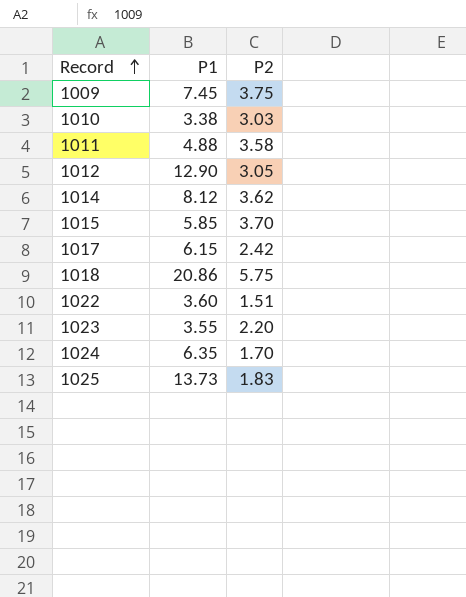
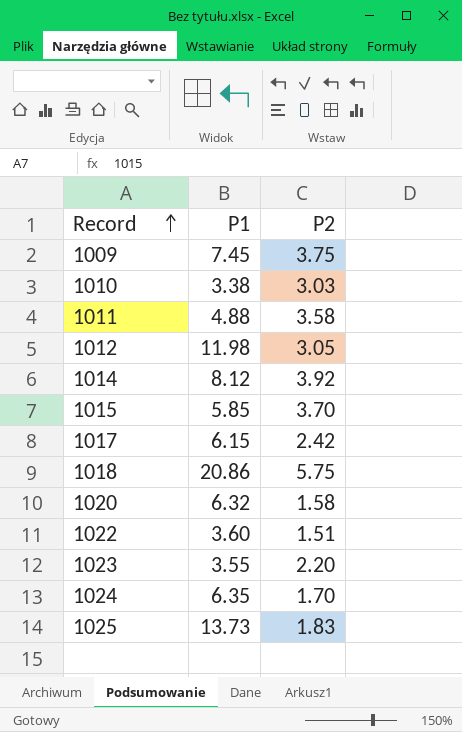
1012 | P1: 12.90 -> 11.98
1014 | P2: 3.62 -> 3.92
row 1020: none -> 6.32 | 1.58

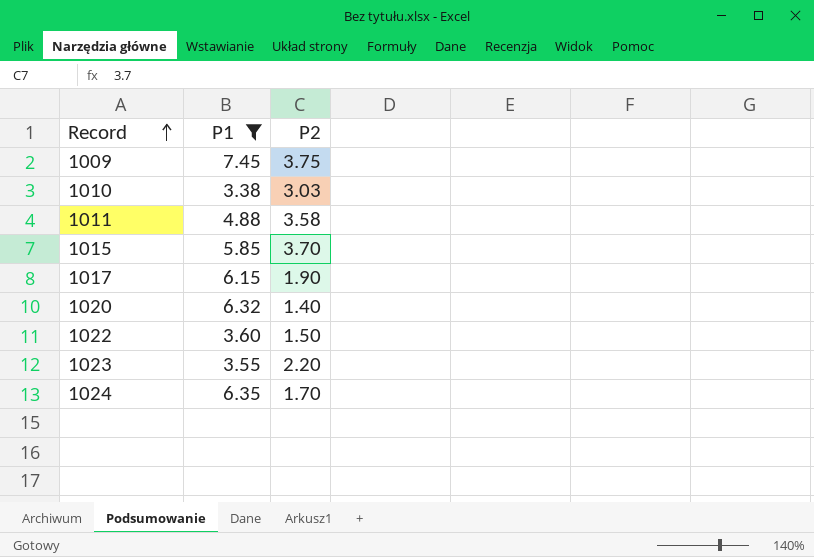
filter: none -> P1 <= 7.45
1017 | P2: 2.42 -> 1.90
1020 | P2: 1.58 -> 1.40
1022 | P2: 1.51 -> 1.50

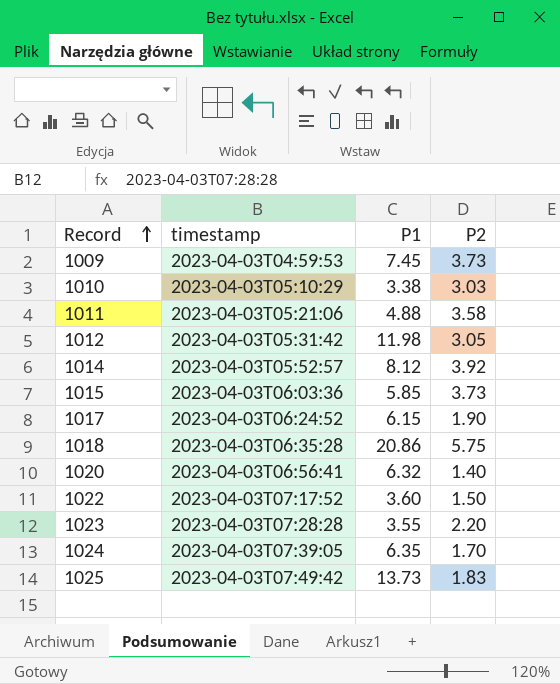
filter: P1 <= 7.45 -> none
column timestamp | position: none -> 2
1009 | P2: 3.75 -> 3.73
1015 | P2: 3.70 -> 3.73

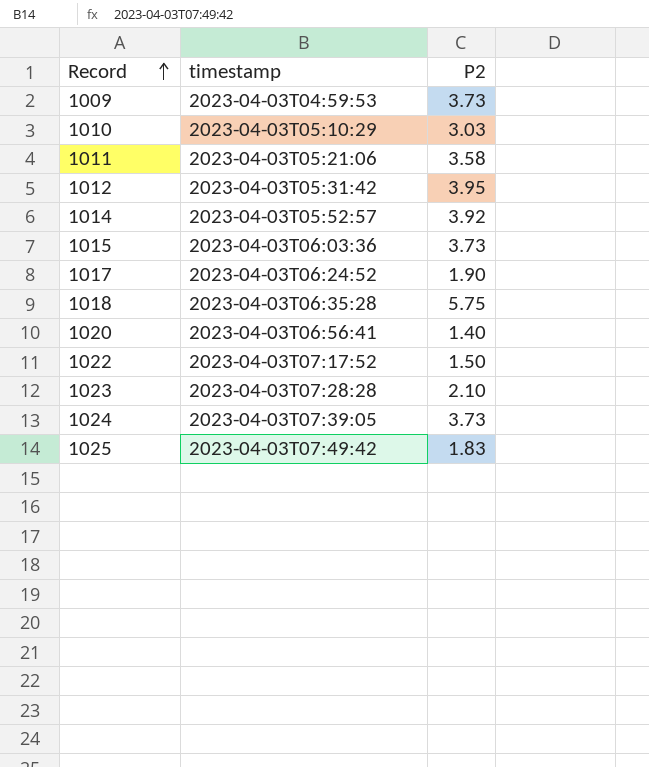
column P1 | position: 3 -> none
1012 | P2: 3.05 -> 3.95
1023 | P2: 2.20 -> 2.10
1024 | P2: 1.70 -> 3.73

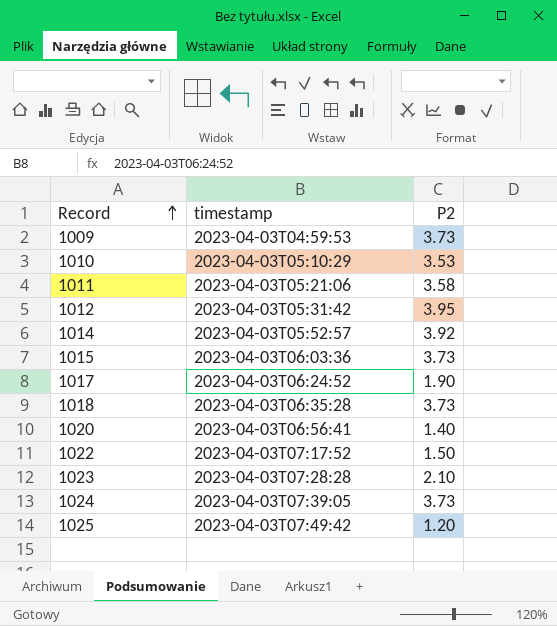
1010 | P2: 3.03 -> 3.53
1018 | P2: 5.75 -> 3.73
1025 | P2: 1.83 -> 1.20

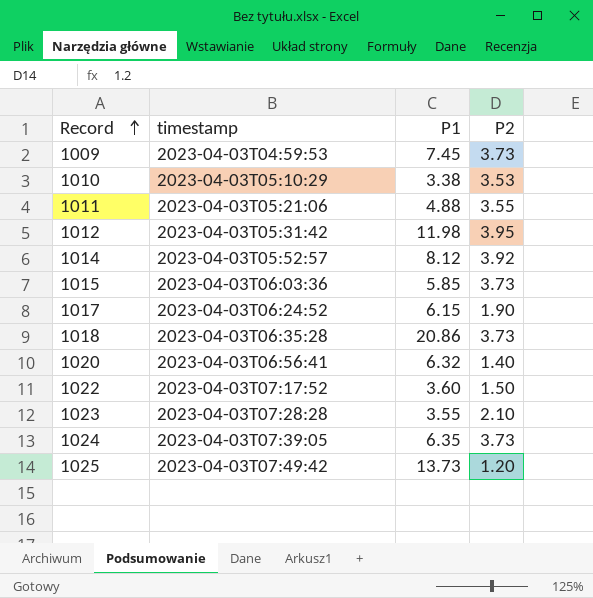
column P1 | position: none -> 3
1011 | P2: 3.58 -> 3.55

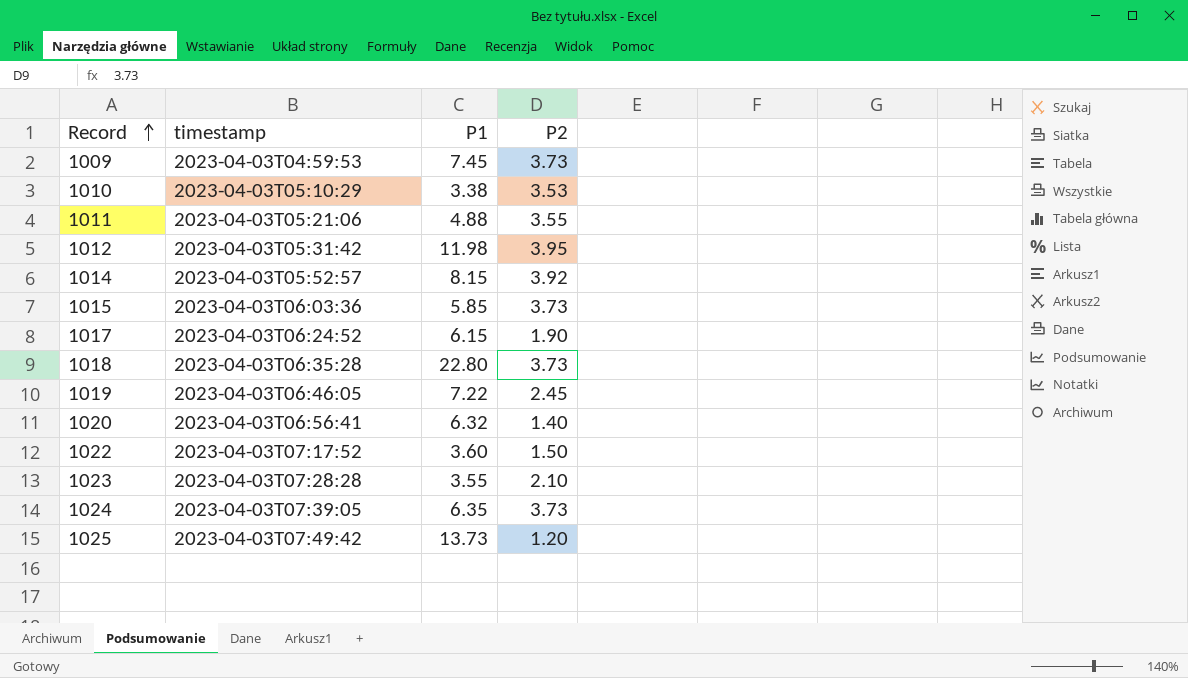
1014 | P1: 8.12 -> 8.15
1018 | P1: 20.86 -> 22.80
row 1019: none -> 2023-04-03T06:46:05 | 7.22 | 2.45

